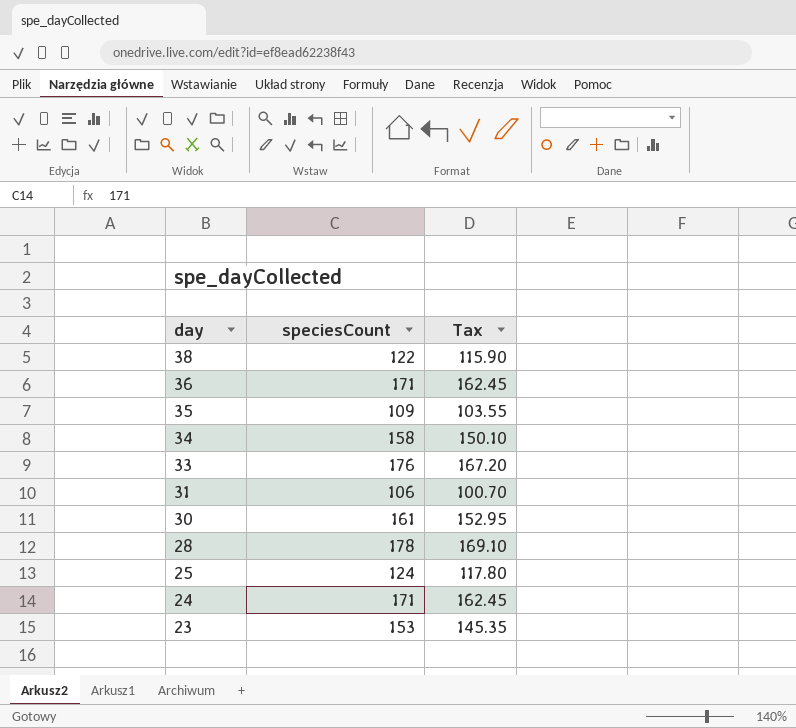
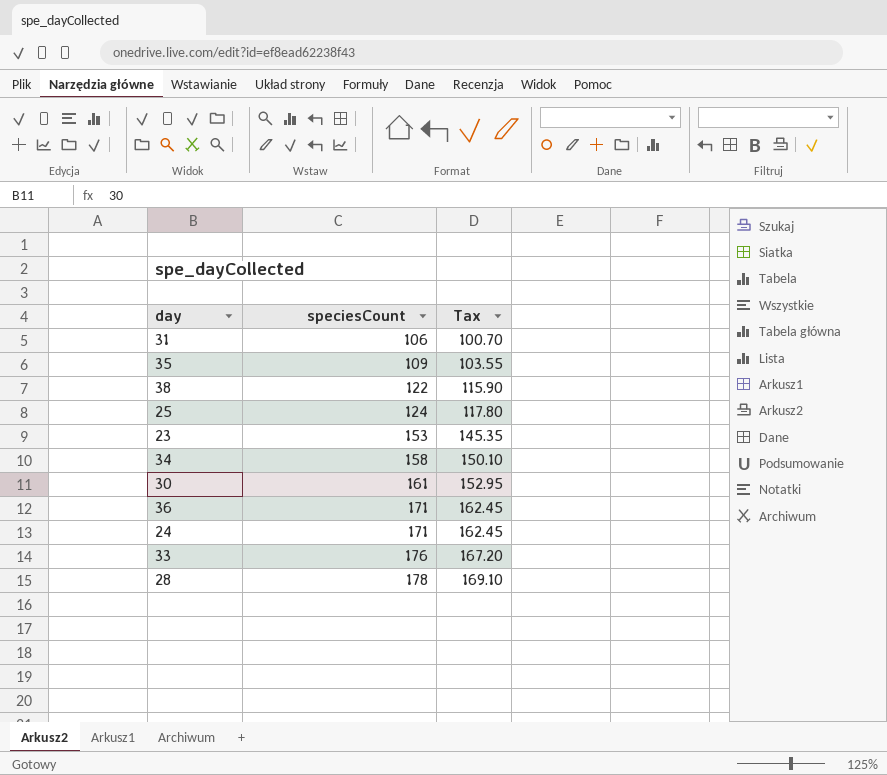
row order: day descending -> speciesCount ascending

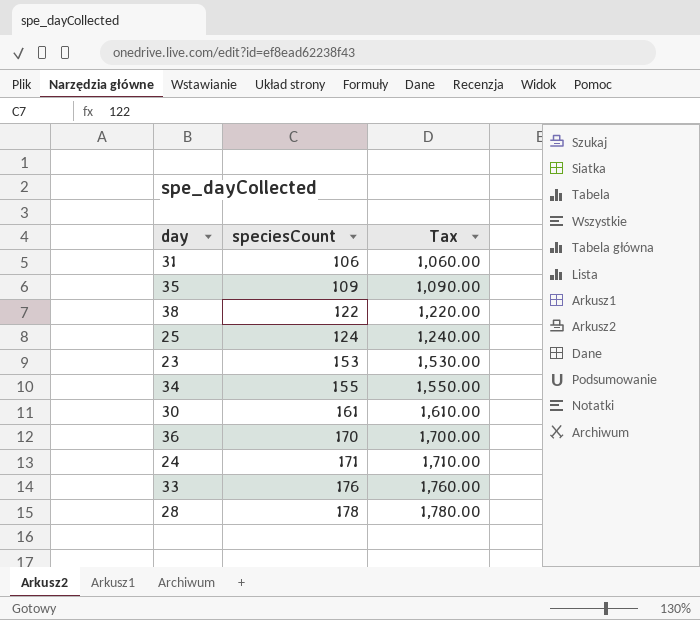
column Tax | formula: [speciesCount] * 0.95 -> [speciesCount] * 10
34 | speciesCount: 158 -> 155
36 | speciesCount: 171 -> 170

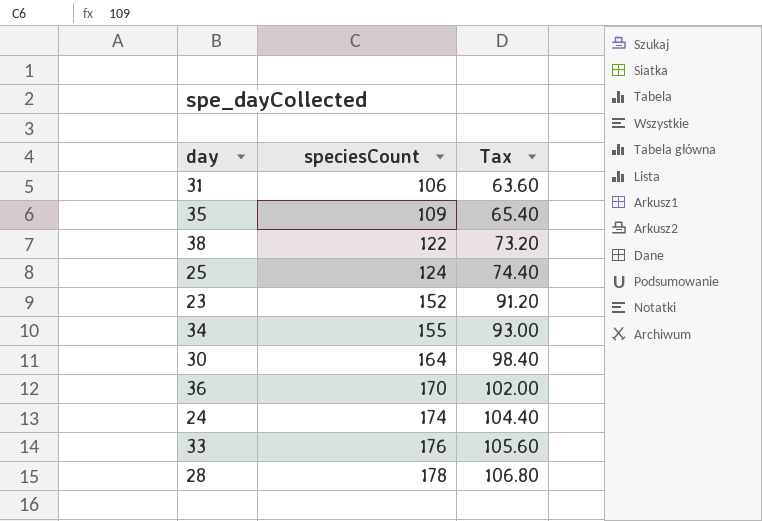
column Tax | formula: [speciesCount] * 10 -> [speciesCount] * 0.6
23 | speciesCount: 153 -> 152
30 | speciesCount: 161 -> 164
24 | speciesCount: 171 -> 174

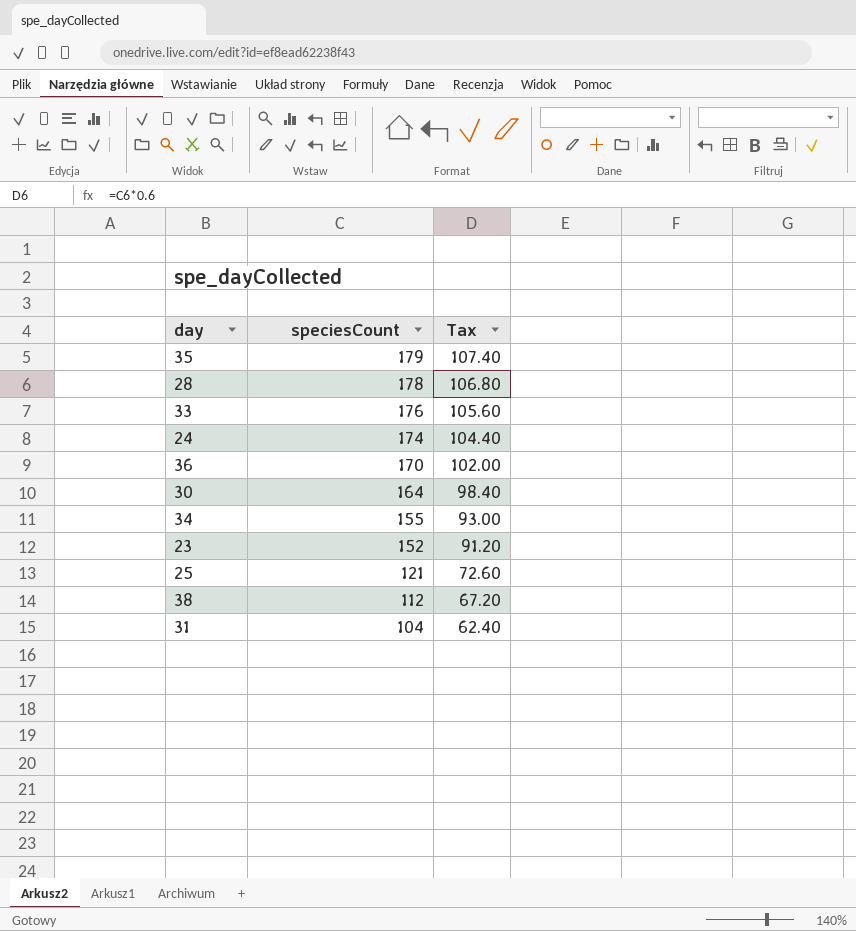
row order: speciesCount ascending -> speciesCount descending
35 | speciesCount: 109 -> 179
35 | Tax: 65.40 -> 107.40
25 | speciesCount: 124 -> 121
25 | Tax: 74.40 -> 72.60
38 | speciesCount: 122 -> 112
38 | Tax: 73.20 -> 67.20
31 | speciesCount: 106 -> 104
31 | Tax: 63.60 -> 62.40

